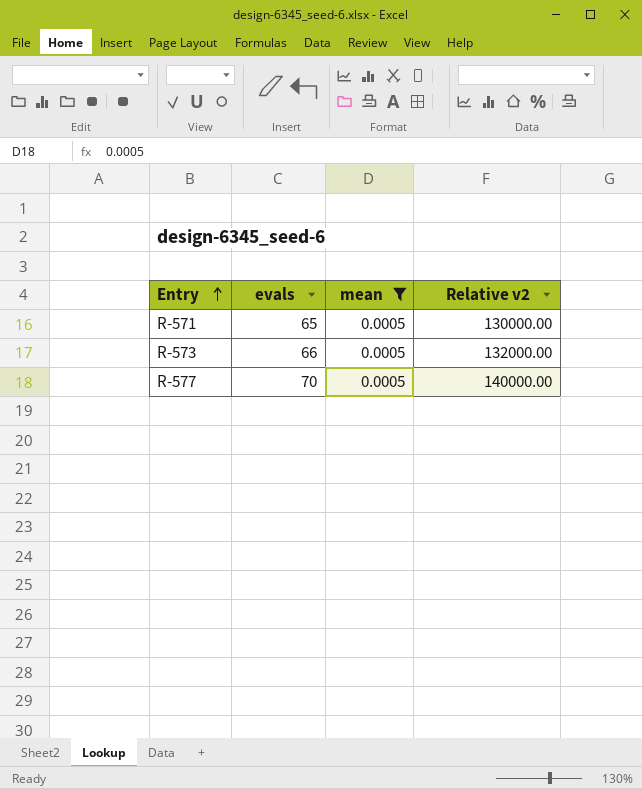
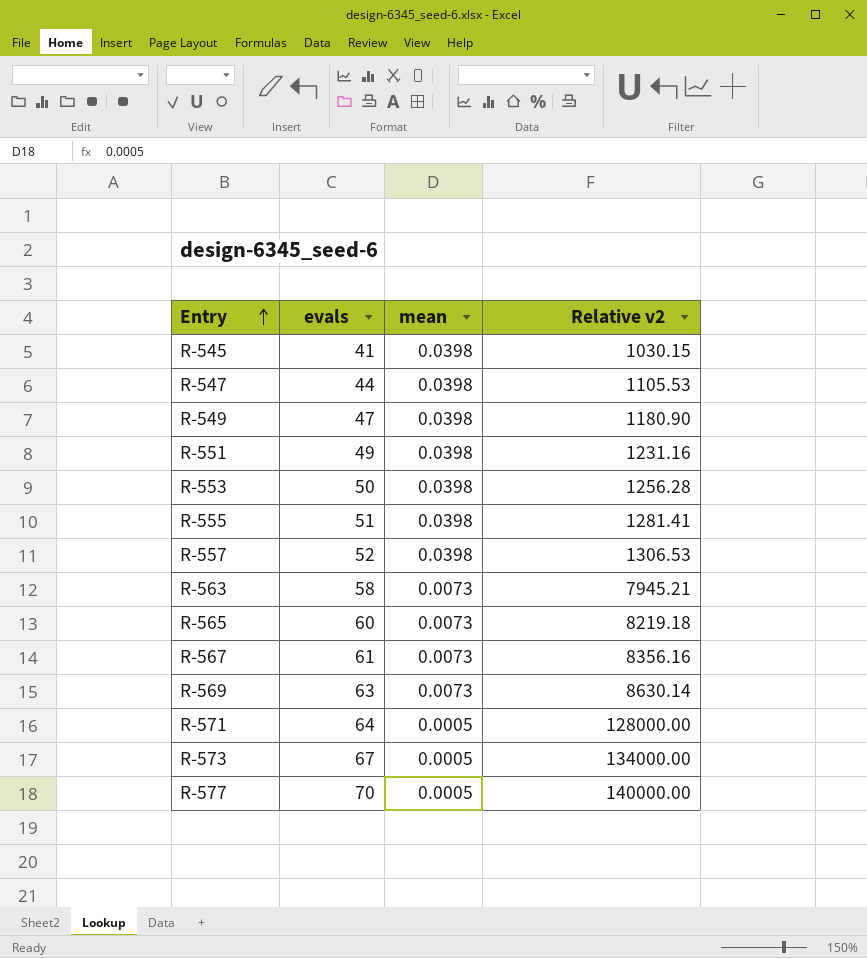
filter: mean = 0.0005 -> none
R-571 | evals: 65 -> 64
R-571 | Relative v2: 130000.00 -> 128000.00
R-573 | evals: 66 -> 67
R-573 | Relative v2: 132000.00 -> 134000.00

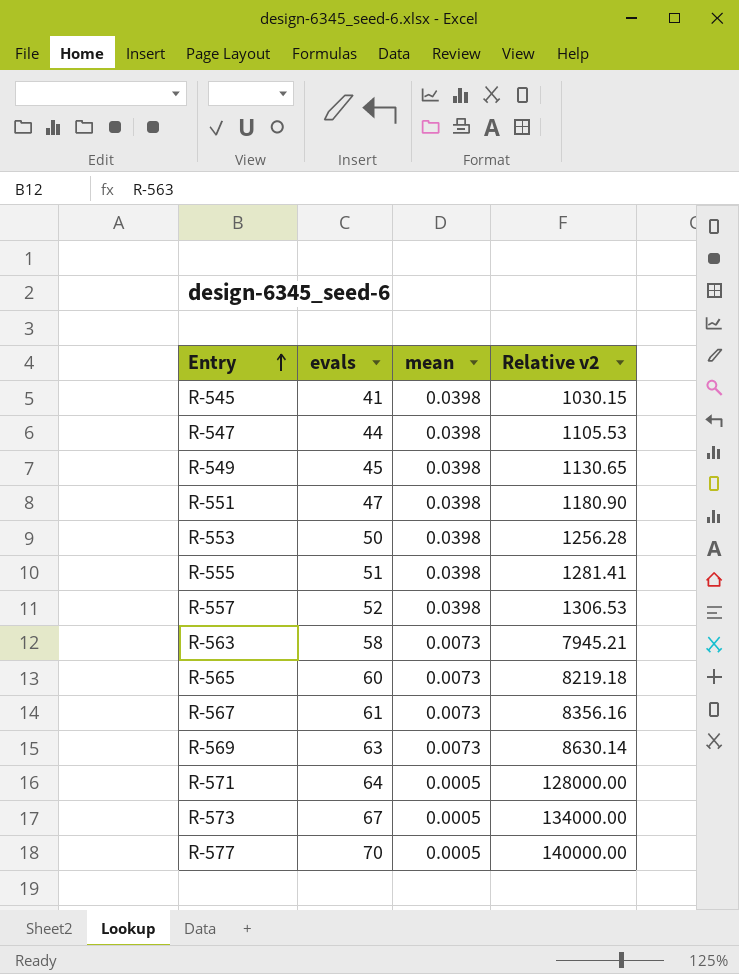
R-549 | evals: 47 -> 45
R-549 | Relative v2: 1180.90 -> 1130.65
R-551 | evals: 49 -> 47
R-551 | Relative v2: 1231.16 -> 1180.90

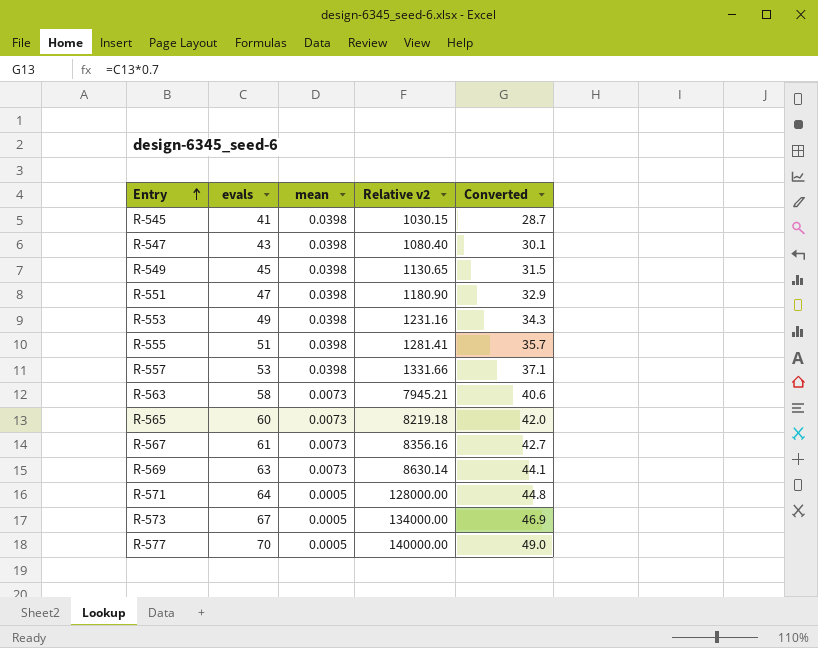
column Converted | formula: none -> [evals] * 0.7
R-547 | evals: 44 -> 43
R-547 | Relative v2: 1105.53 -> 1080.40
R-553 | evals: 50 -> 49
R-553 | Relative v2: 1256.28 -> 1231.16
R-557 | evals: 52 -> 53
R-557 | Relative v2: 1306.53 -> 1331.66

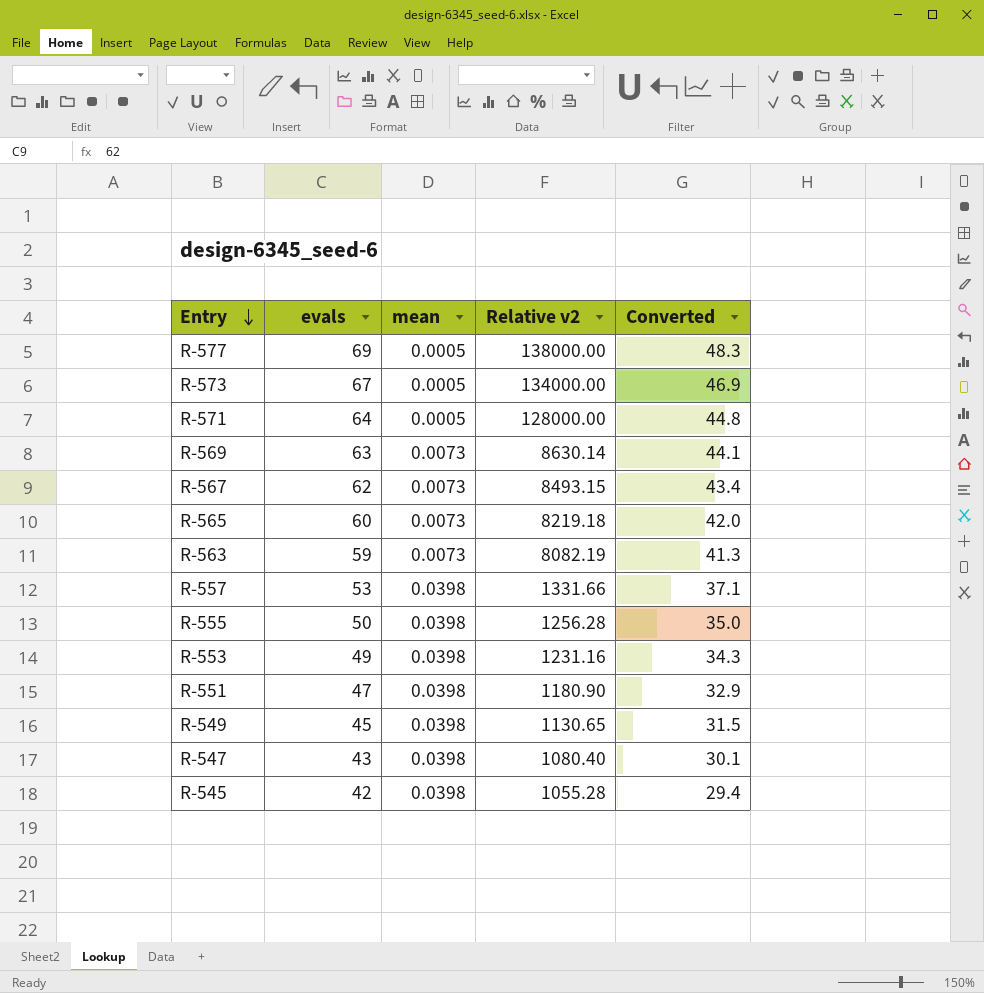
row order: Entry ascending -> Entry descending
R-577 | evals: 70 -> 69
R-577 | Relative v2: 140000.00 -> 138000.00
R-577 | Converted: 49.0 -> 48.3
R-567 | evals: 61 -> 62
R-567 | Relative v2: 8356.16 -> 8493.15
R-567 | Converted: 42.7 -> 43.4
R-563 | evals: 58 -> 59
R-563 | Relative v2: 7945.21 -> 8082.19
R-563 | Converted: 40.6 -> 41.3
R-555 | evals: 51 -> 50
R-555 | Relative v2: 1281.41 -> 1256.28
R-555 | Converted: 35.7 -> 35.0
R-545 | evals: 41 -> 42
R-545 | Relative v2: 1030.15 -> 1055.28
R-545 | Converted: 28.7 -> 29.4

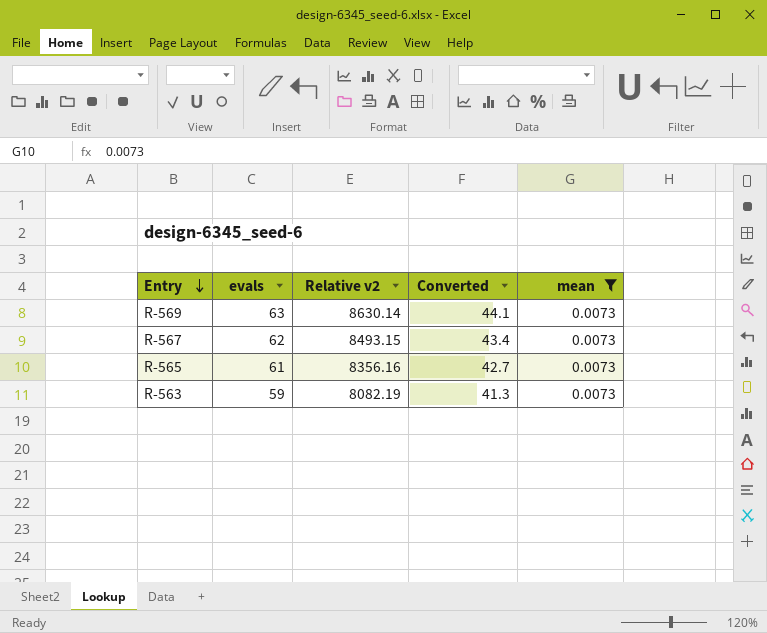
filter: none -> mean = 0.0073
column mean | position: 3 -> 5
R-565 | evals: 60 -> 61
R-565 | Relative v2: 8219.18 -> 8356.16
R-565 | Converted: 42.0 -> 42.7

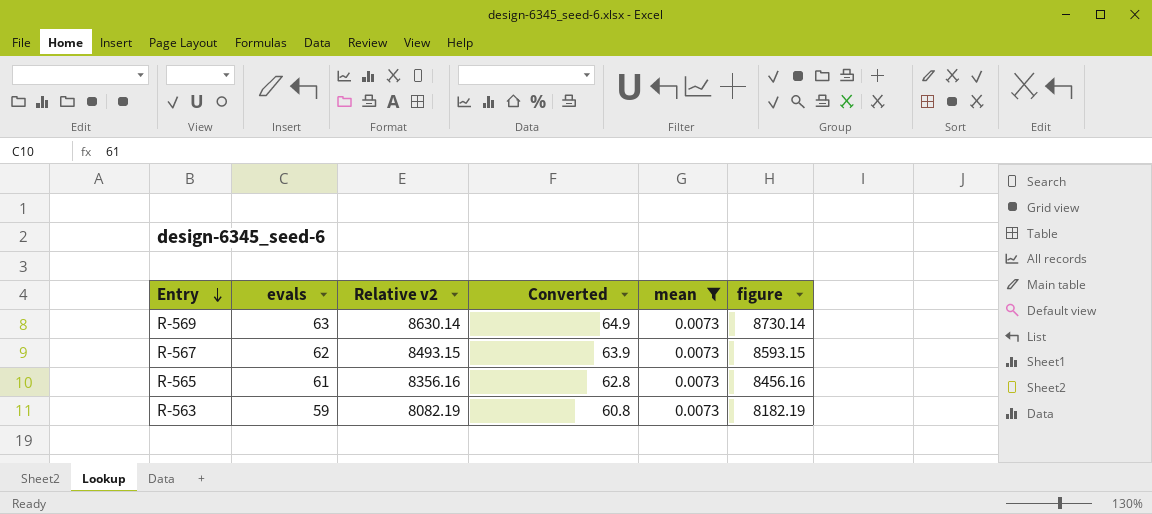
column Converted | formula: [evals] * 0.7 -> [evals] * 1.03
column figure | formula: none -> [Relative v2] + 100

